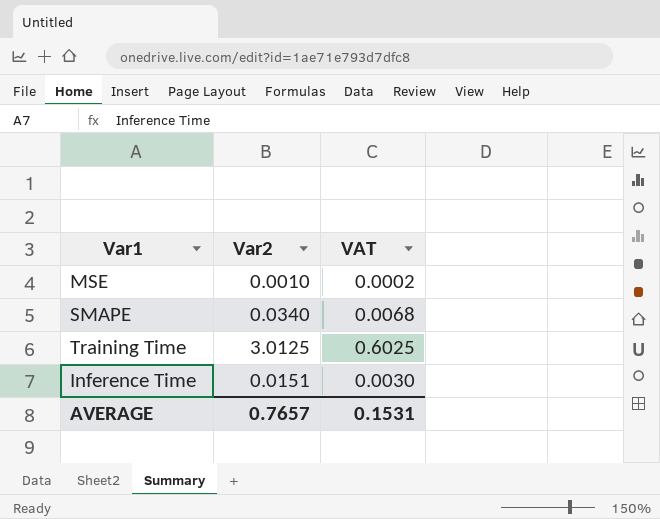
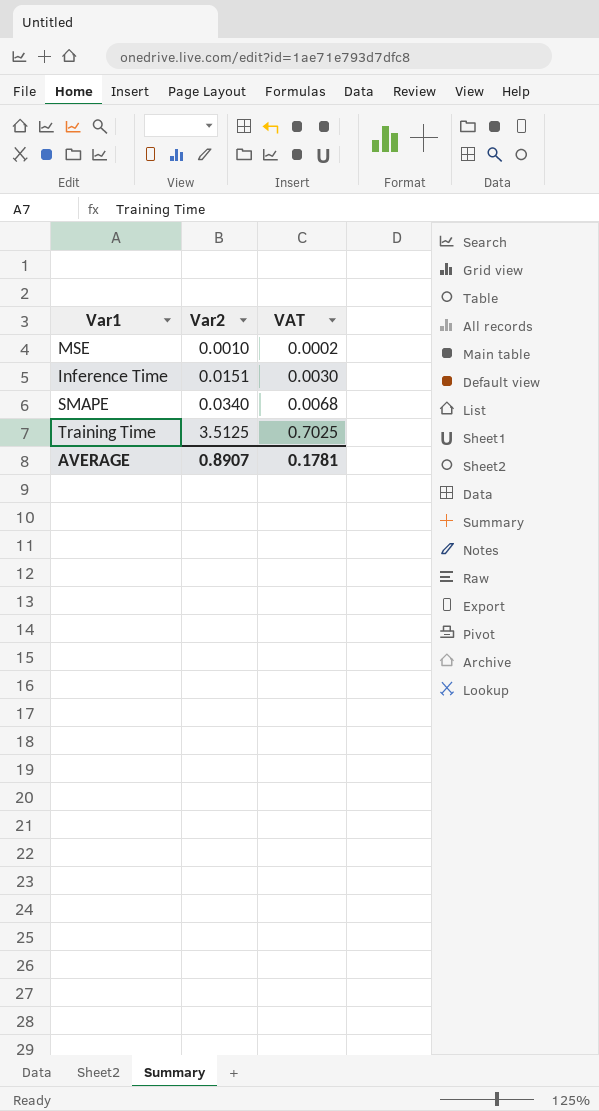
row order: none -> Var2 ascending
Training Time | Var2: 3.0125 -> 3.5125
Training Time | VAT: 0.6025 -> 0.7025
AVERAGE | Var2: 0.7657 -> 0.8907
AVERAGE | VAT: 0.1531 -> 0.1781

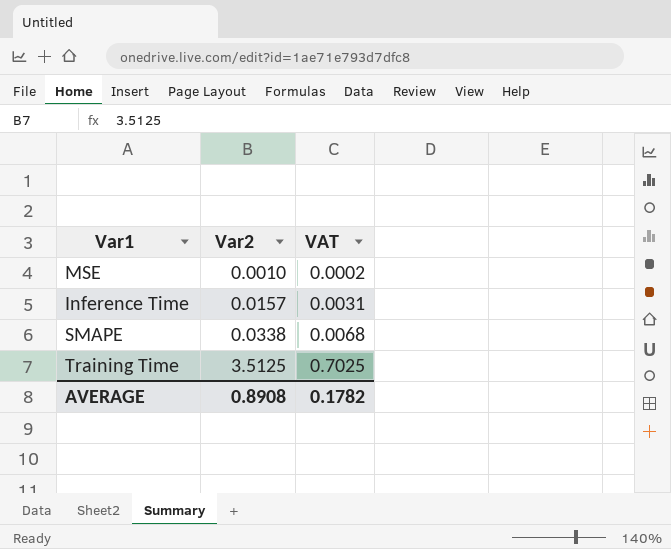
Inference Time | Var2: 0.0151 -> 0.0157
Inference Time | VAT: 0.0030 -> 0.0031
SMAPE | Var2: 0.0340 -> 0.0338
AVERAGE | Var2: 0.8907 -> 0.8908
AVERAGE | VAT: 0.1781 -> 0.1782

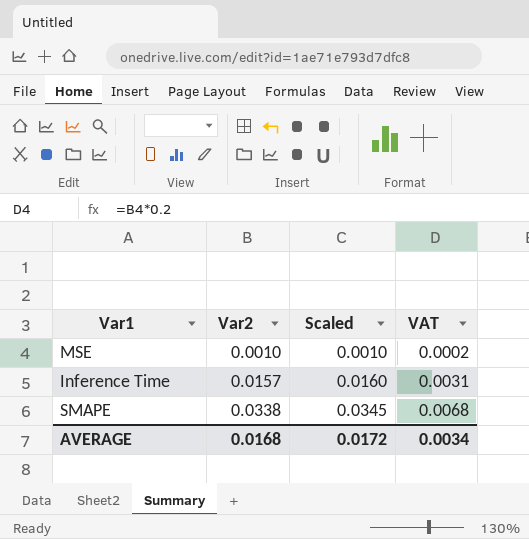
column Scaled | formula: none -> [Var2] * 1.02
row Training Time: 3.5125 | 0.7025 -> none
AVERAGE | Var2: 0.8908 -> 0.0168
AVERAGE | VAT: 0.1782 -> 0.0034

